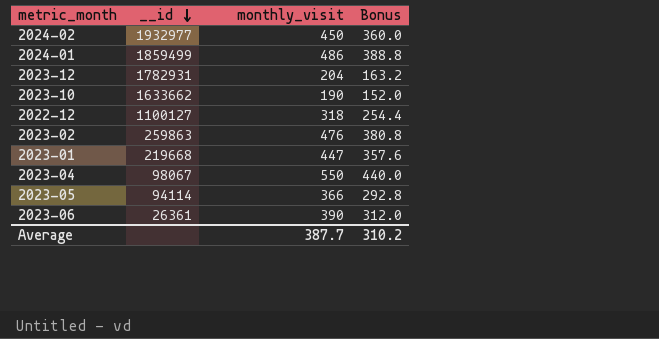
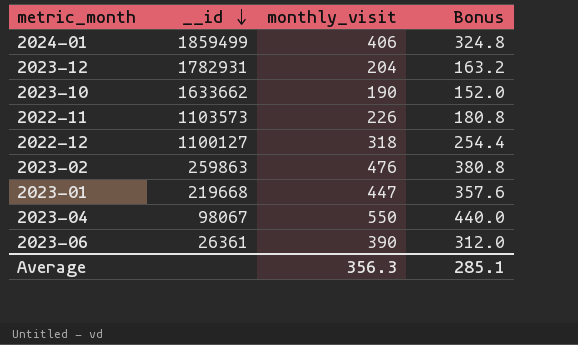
row 2024-02: 1932977 | 450 | 360.0 -> none
row 2023-05: 94114 | 366 | 292.8 -> none
2024-01 | monthly_visit: 486 -> 406
2024-01 | Bonus: 388.8 -> 324.8
row 2022-11: none -> 1103573 | 226 | 180.8
Average | monthly_visit: 387.7 -> 356.3
Average | Bonus: 310.2 -> 285.1

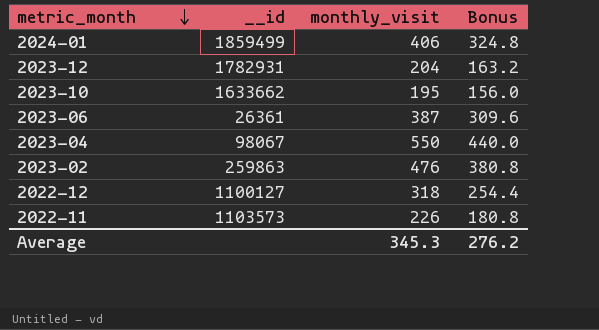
row order: __id descending -> metric_month descending
row 2023-01: 219668 | 447 | 357.6 -> none
2023-10 | monthly_visit: 190 -> 195
2023-10 | Bonus: 152.0 -> 156.0
2023-06 | monthly_visit: 390 -> 387
2023-06 | Bonus: 312.0 -> 309.6
Average | monthly_visit: 356.3 -> 345.3
Average | Bonus: 285.1 -> 276.2

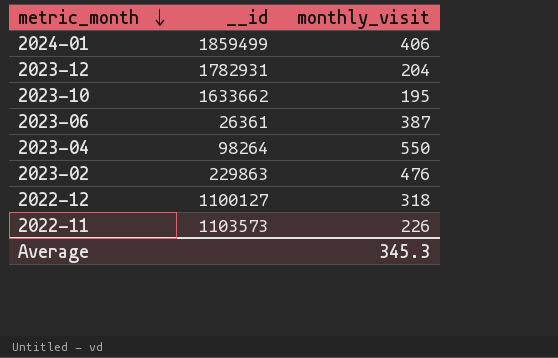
column Bonus | formula: [monthly_visit] * 0.8 -> none
2023-04 | __id: 98067 -> 98264
2023-02 | __id: 259863 -> 229863

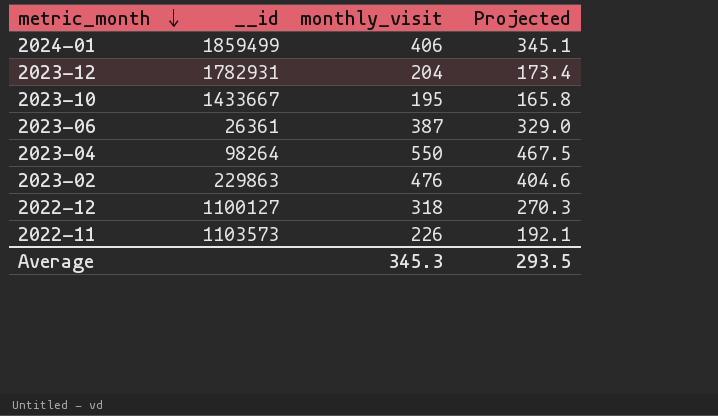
column Projected | formula: none -> [monthly_visit] * 0.85
2023-10 | __id: 1633662 -> 1433667

